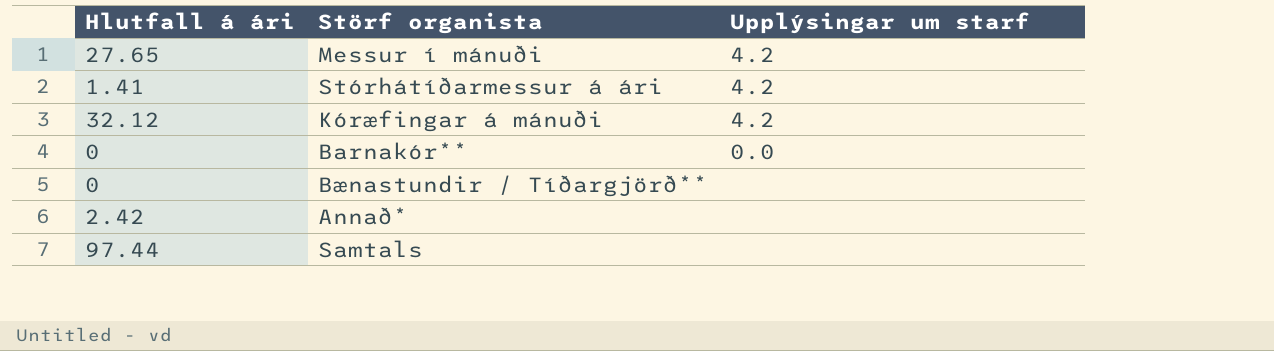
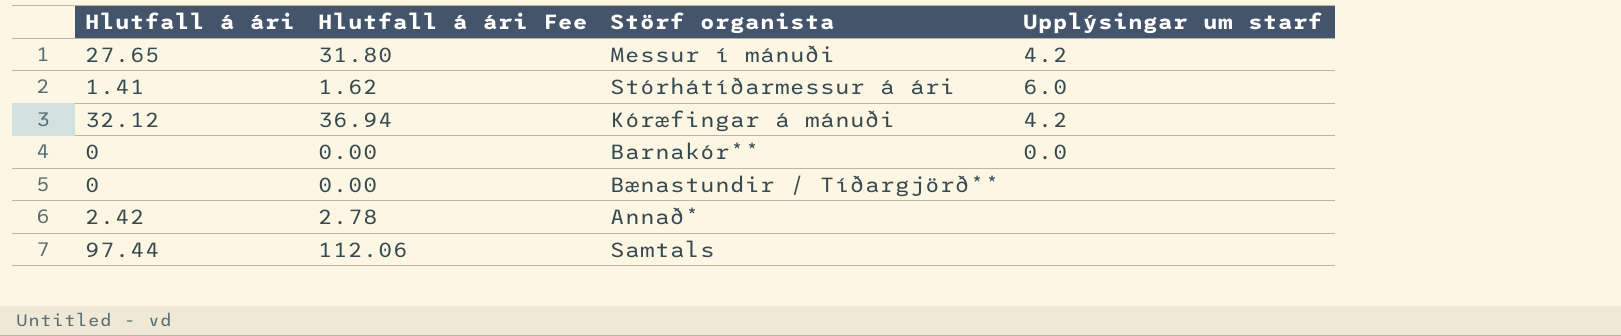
column Hlutfall á ári Fee | formula: none -> [Hlutfall á ári] * 1.15
Stórhátíðarmessur á ári | Upplýsingar um starf: 4.2 -> 6.0

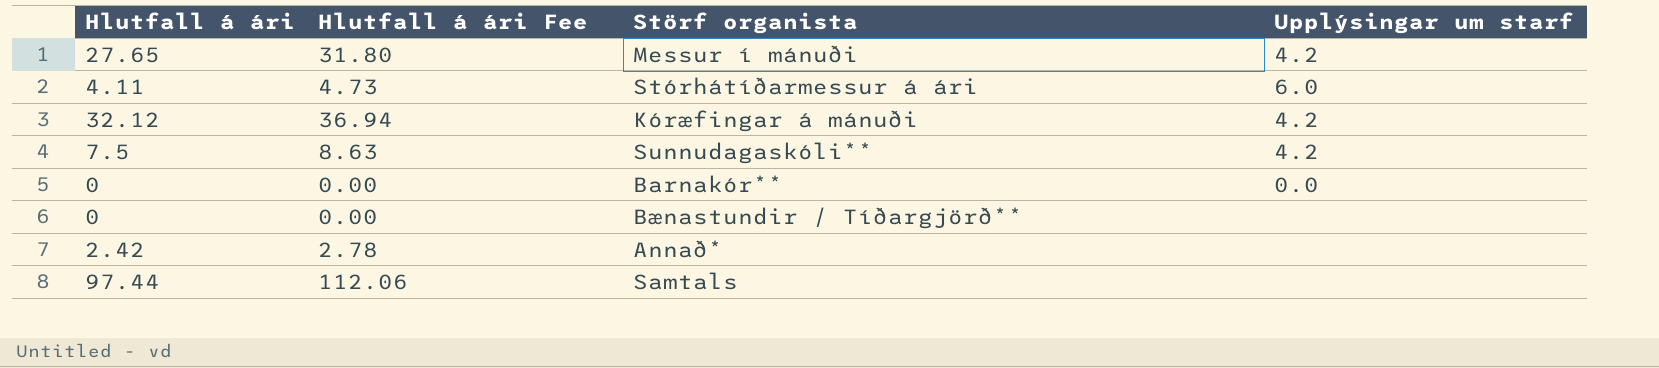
Stórhátíðarmessur á ári | Hlutfall á ári: 1.41 -> 4.11
Stórhátíðarmessur á ári | Hlutfall á ári Fee: 1.62 -> 4.73
row Sunnudagaskóli**: none -> 7.5 | 8.63 | 4.2

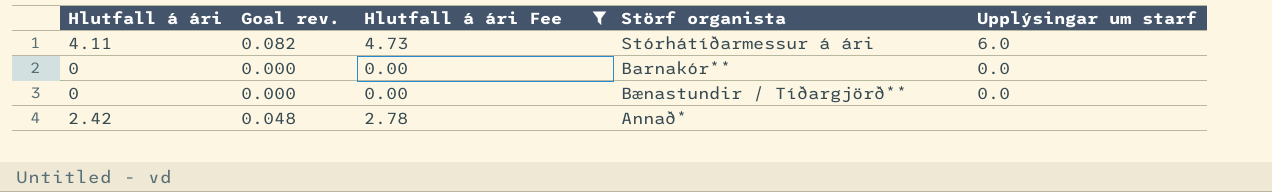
filter: none -> Hlutfall á ári Fee <= 4.73
column Goal rev. | formula: none -> [Hlutfall á ári] * 0.02
Bænastundir / Tíðargjörð** | Upplýsingar um starf: none -> 0.0

